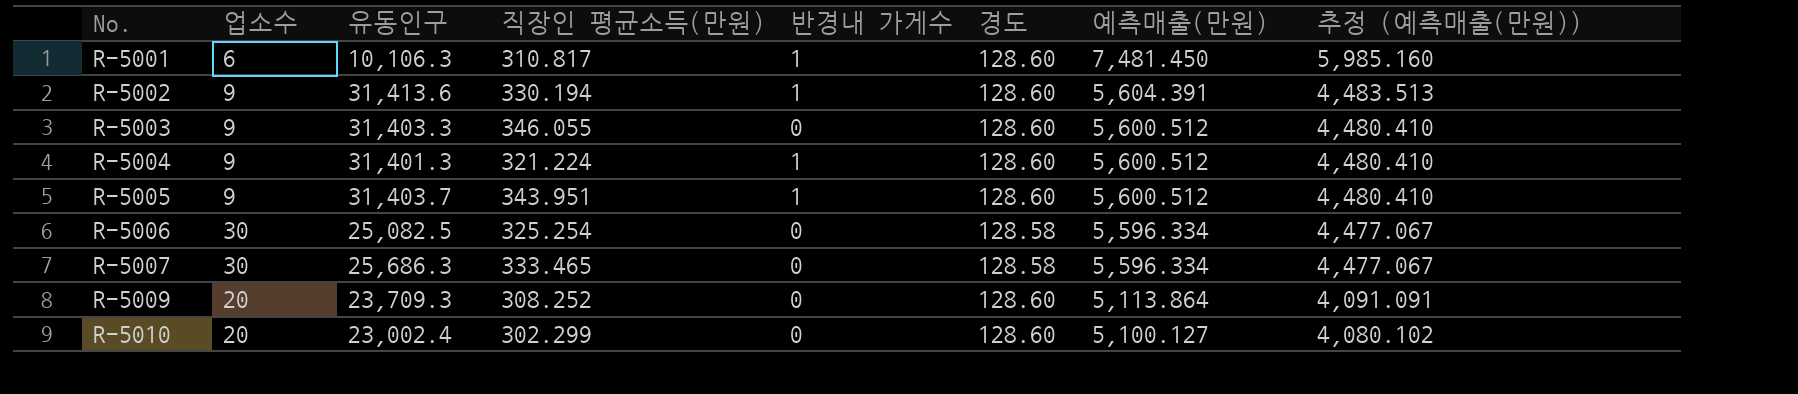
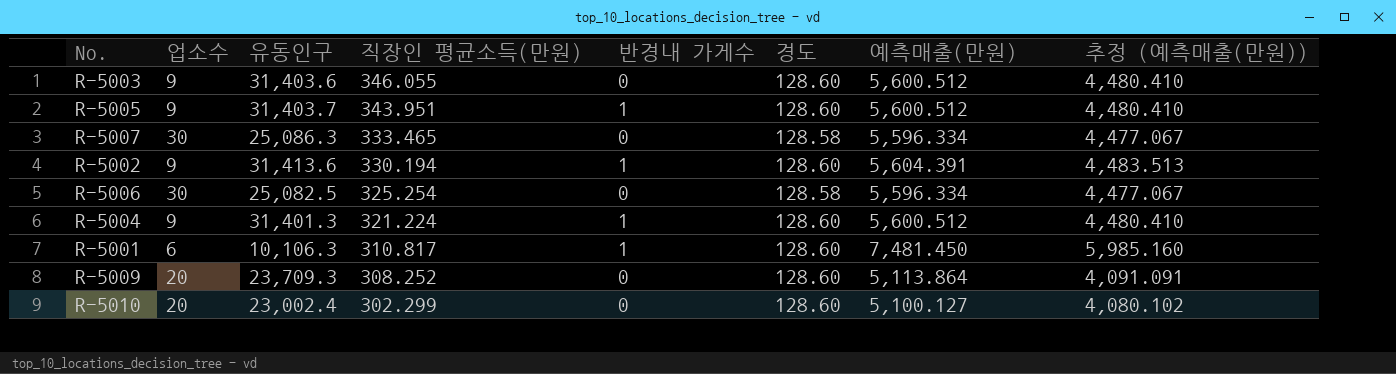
row order: No. ascending -> 직장인 평균소득(만원) descending
R-5003 | 유동인구: 31,403.3 -> 31,403.6
R-5007 | 유동인구: 25,686.3 -> 25,086.3

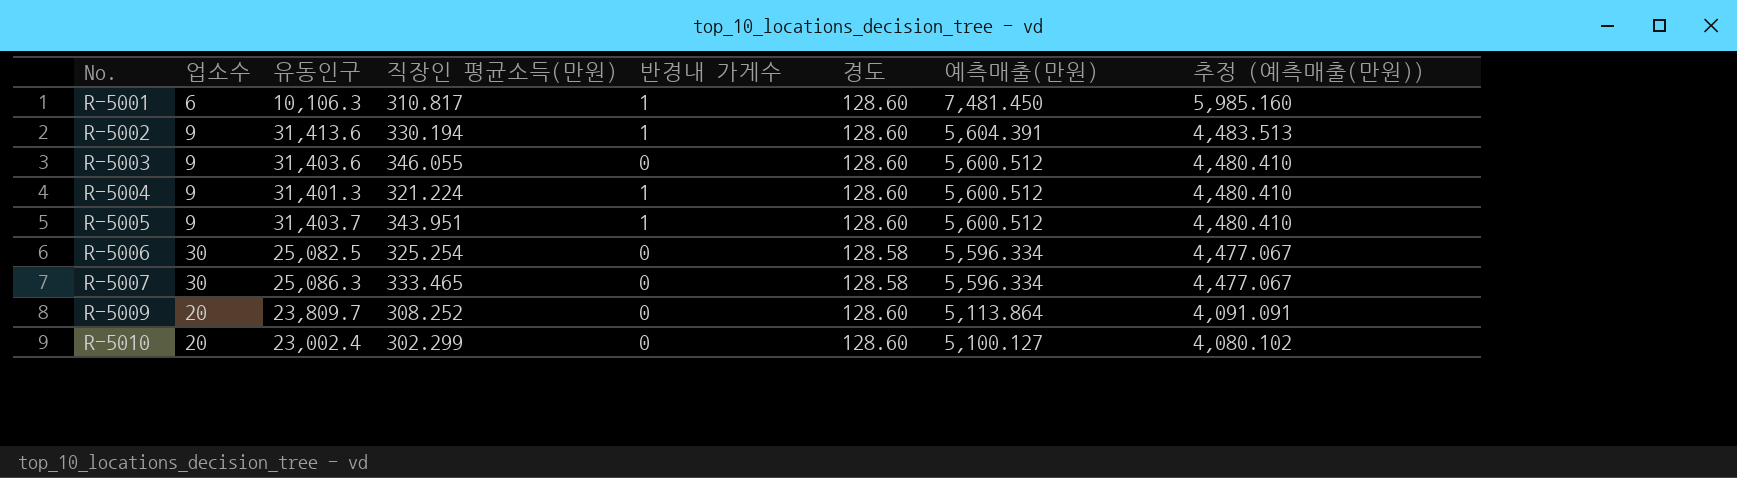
row order: 직장인 평균소득(만원) descending -> No. ascending
R-5009 | 유동인구: 23,709.3 -> 23,809.7

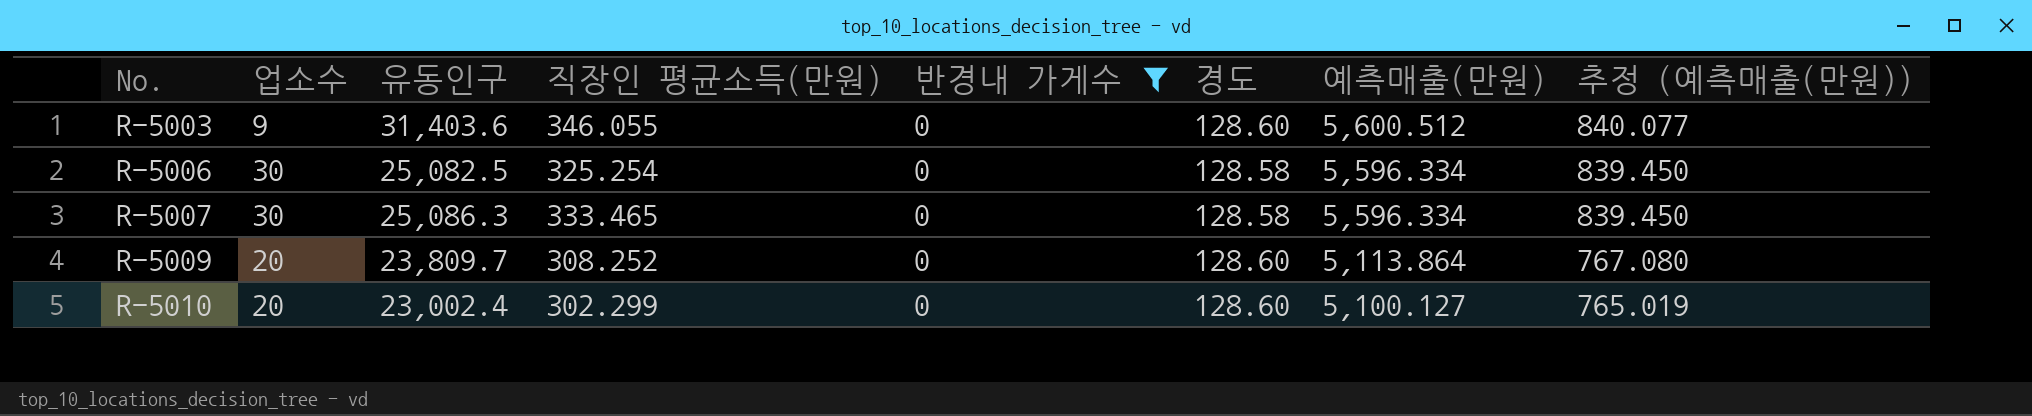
filter: none -> 반경내 가게수 = 0
column 추정 (예측매출(만원)) | formula: [예측매출(만원)] * 0.8 -> [예측매출(만원)] * 0.15

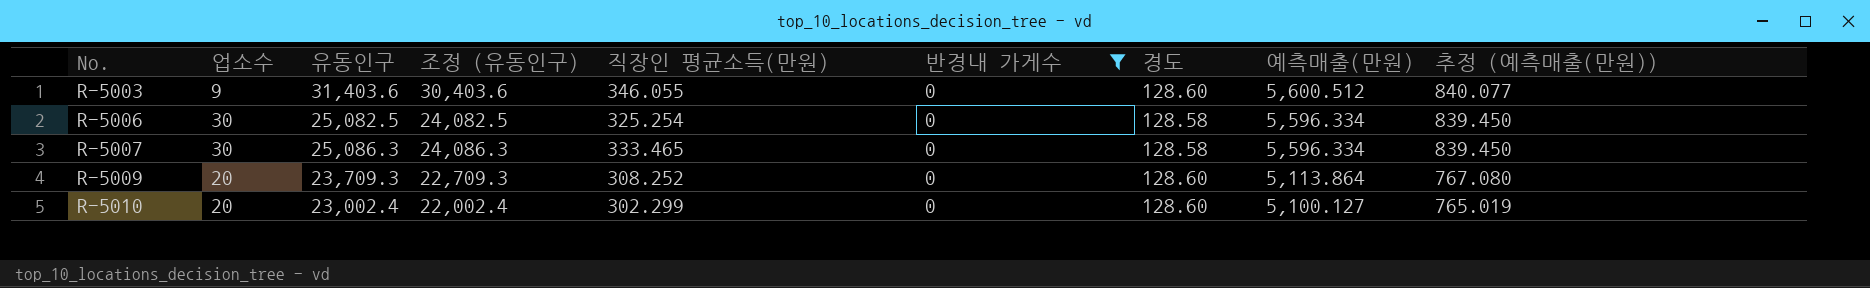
column 조정 (유동인구) | formula: none -> [유동인구] - 1000
R-5009 | 유동인구: 23,809.7 -> 23,709.3

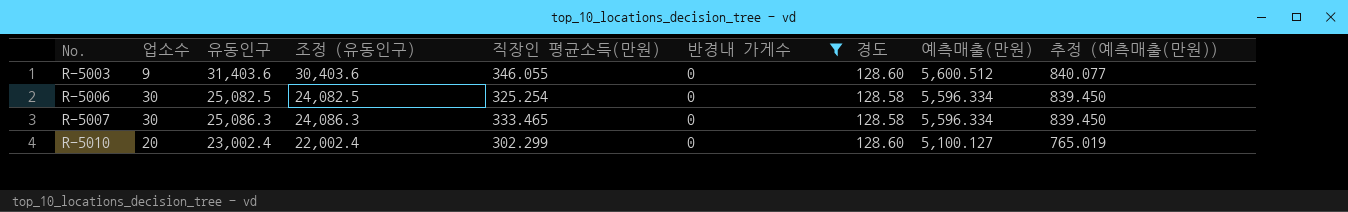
row R-5009: 20 | 23,709.3 | 22,709.3 | 308.252 | 0 | 128.60 | 5,113.864 | 767.080 -> none

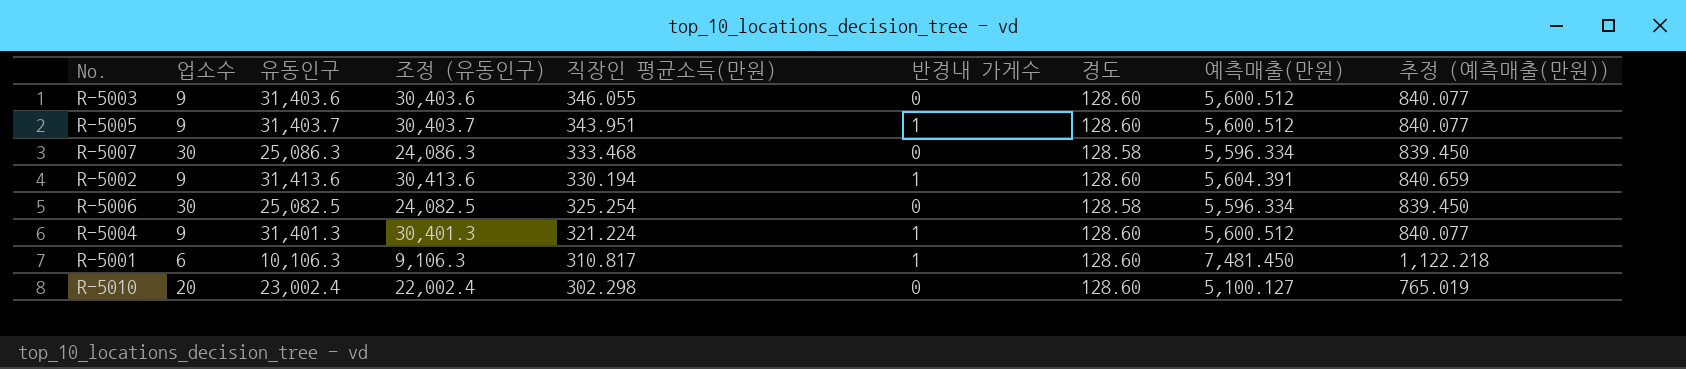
filter: 반경내 가게수 = 0 -> none
row order: No. ascending -> 직장인 평균소득(만원) descending
R-5007 | 직장인 평균소득(만원): 333.465 -> 333.468
R-5010 | 직장인 평균소득(만원): 302.299 -> 302.298

